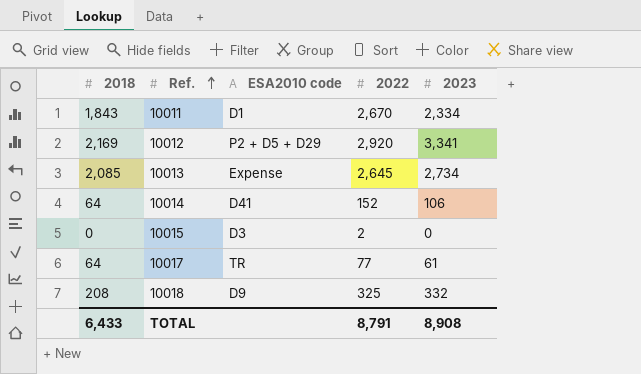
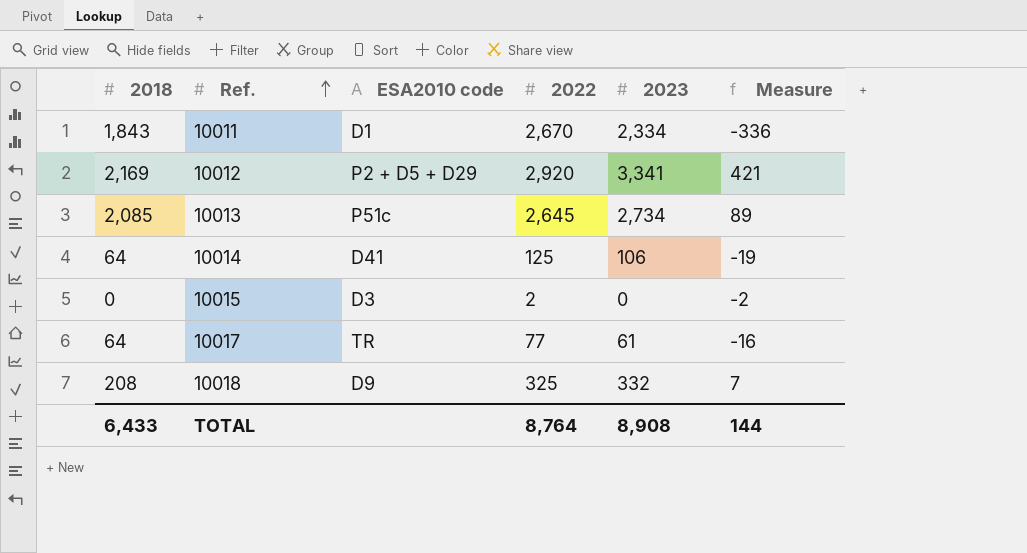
column Measure | formula: none -> [2023] - [2022]
10013 | ESA2010 code: Expense -> P51c
10014 | 2022: 152 -> 125
TOTAL | 2022: 8,791 -> 8,764

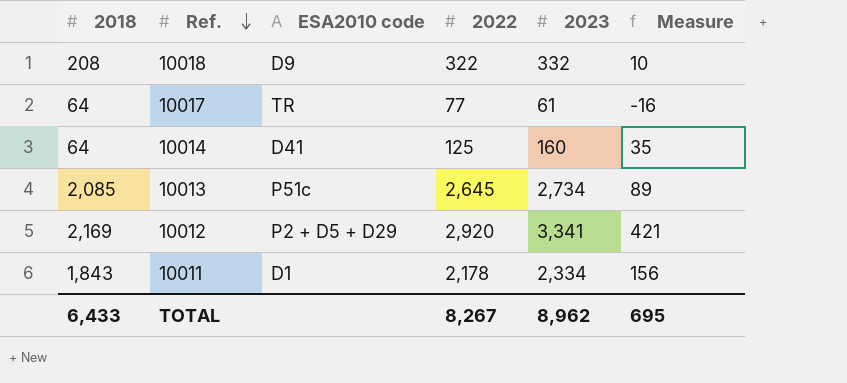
row order: Ref. ascending -> Ref. descending
row 10015: 0 | D3 | 2 | 0 | -2 -> none
10018 | 2022: 325 -> 322
10018 | Measure: 7 -> 10
10014 | 2023: 106 -> 160
10014 | Measure: -19 -> 35
10011 | 2022: 2,670 -> 2,178
10011 | Measure: -336 -> 156
TOTAL | 2022: 8,764 -> 8,267
TOTAL | 2023: 8,908 -> 8,962
TOTAL | Measure: 144 -> 695

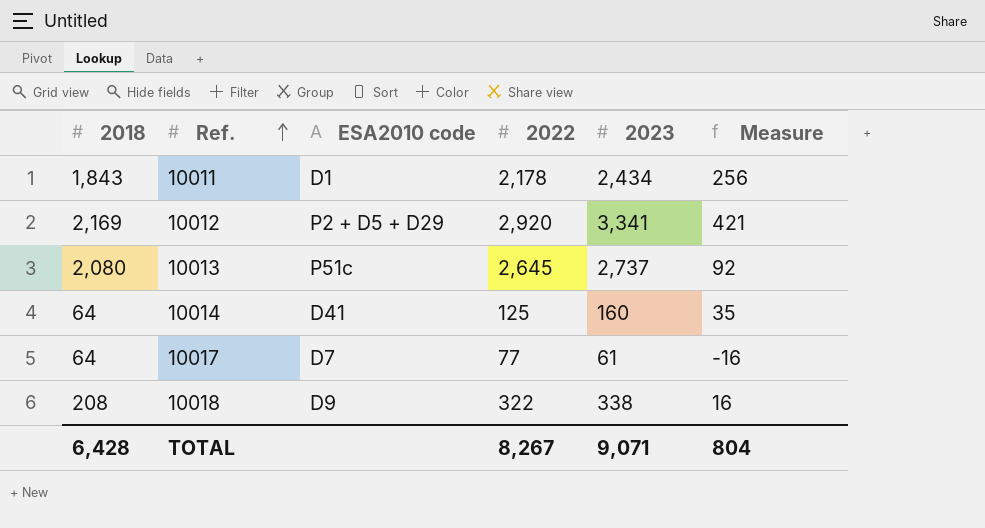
row order: Ref. descending -> Ref. ascending
10011 | 2023: 2,334 -> 2,434
10011 | Measure: 156 -> 256
10013 | 2018: 2,085 -> 2,080
10013 | 2023: 2,734 -> 2,737
10013 | Measure: 89 -> 92
10017 | ESA2010 code: TR -> D7
10018 | 2023: 332 -> 338
10018 | Measure: 10 -> 16
TOTAL | 2018: 6,433 -> 6,428
TOTAL | 2023: 8,962 -> 9,071
TOTAL | Measure: 695 -> 804

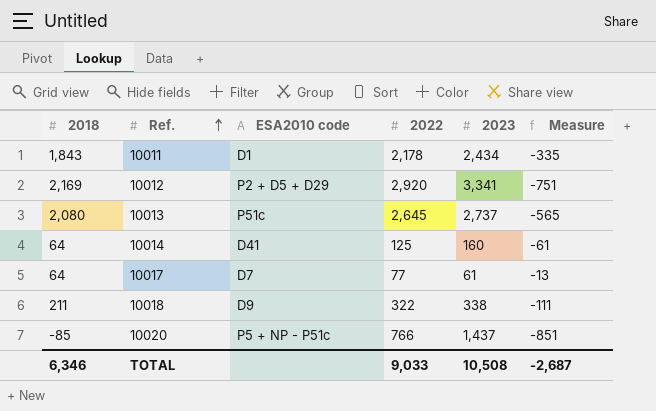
column Measure | formula: [2023] - [2022] -> [2018] - [2022]
10018 | 2018: 208 -> 211
row 10020: none -> -85 | P5 + NP - P51c | 766 | 1,437 | -851
TOTAL | 2018: 6,428 -> 6,346
TOTAL | 2022: 8,267 -> 9,033
TOTAL | 2023: 9,071 -> 10,508
TOTAL | Measure: 804 -> -2,687

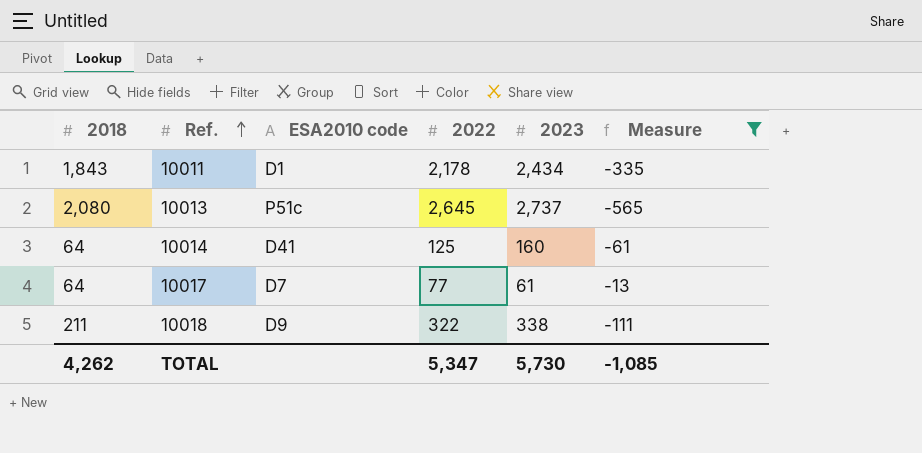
filter: none -> Measure >= -565
TOTAL | 2018: 6,346 -> 4,262
TOTAL | 2022: 9,033 -> 5,347
TOTAL | 2023: 10,508 -> 5,730
TOTAL | Measure: -2,687 -> -1,085

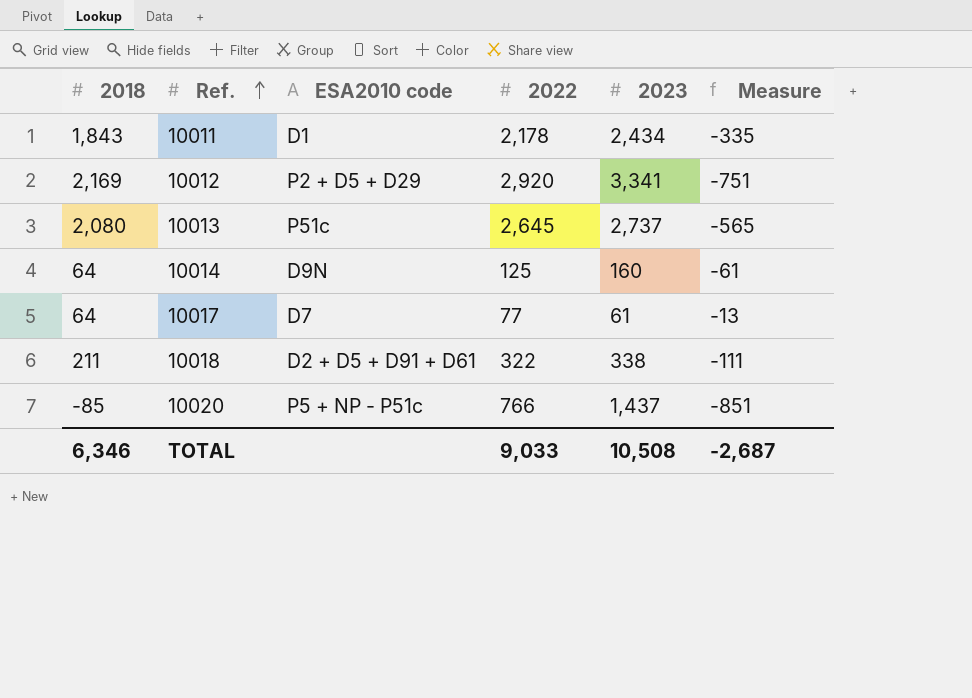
filter: Measure >= -565 -> none
10014 | ESA2010 code: D41 -> D9N
10018 | ESA2010 code: D9 -> D2 + D5 + D91 + D61
TOTAL | 2018: 4,262 -> 6,346
TOTAL | 2022: 5,347 -> 9,033
TOTAL | 2023: 5,730 -> 10,508
TOTAL | Measure: -1,085 -> -2,687

